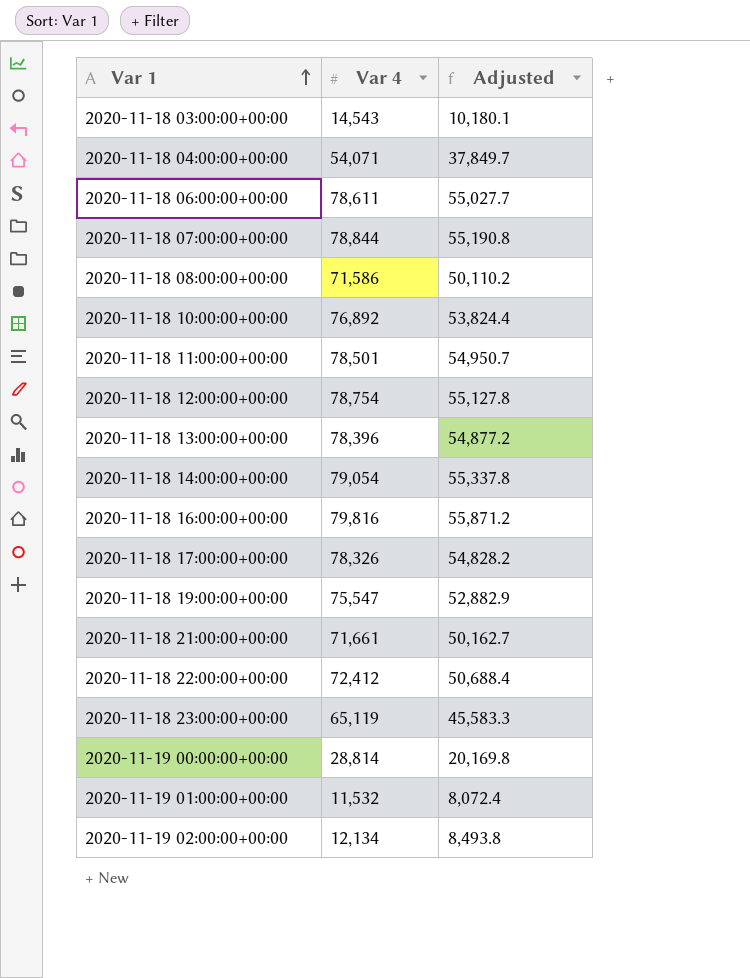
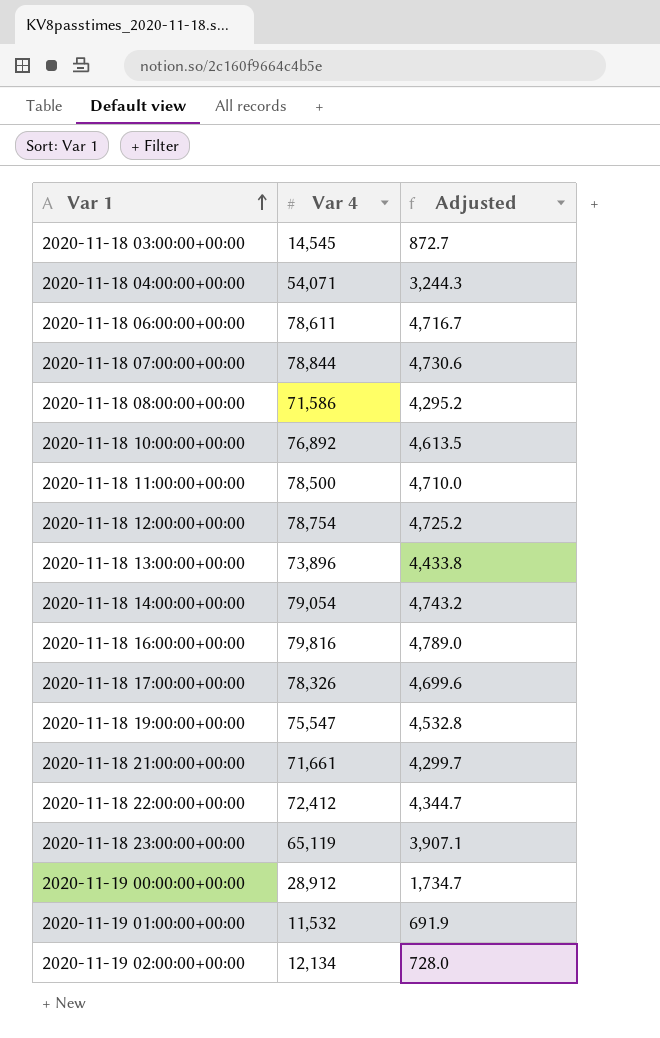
column Adjusted | formula: [Var 4] * 0.7 -> [Var 4] * 0.06
2020-11-18 03:00:00+00:00 | Var 4: 14,543 -> 14,545
2020-11-18 11:00:00+00:00 | Var 4: 78,501 -> 78,500
2020-11-18 13:00:00+00:00 | Var 4: 78,396 -> 73,896
2020-11-19 00:00:00+00:00 | Var 4: 28,814 -> 28,912

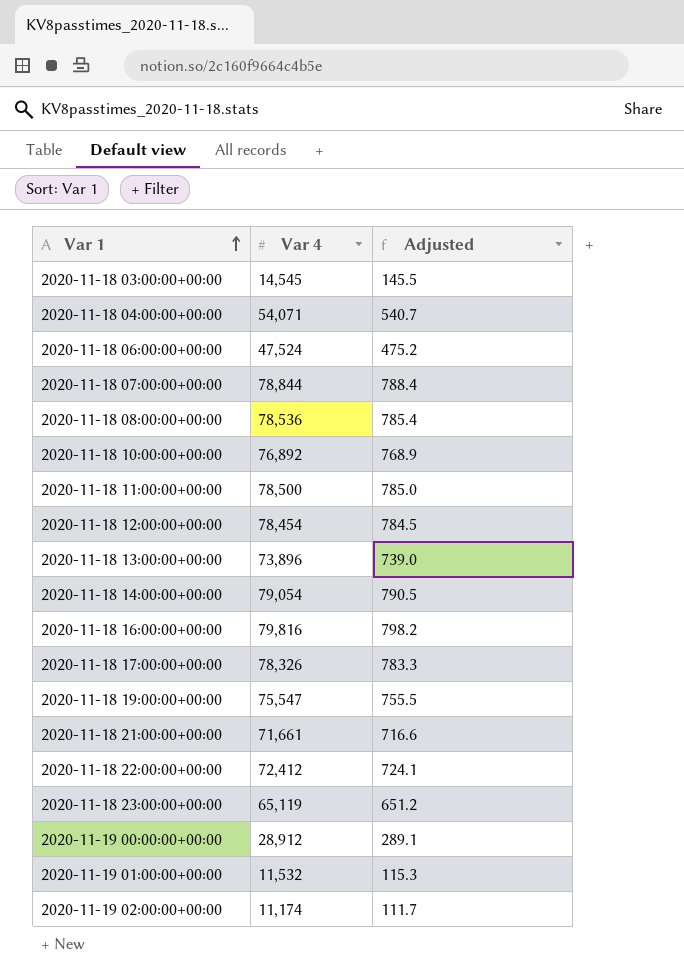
column Adjusted | formula: [Var 4] * 0.06 -> [Var 4] * 0.01
2020-11-18 06:00:00+00:00 | Var 4: 78,611 -> 47,524
2020-11-18 08:00:00+00:00 | Var 4: 71,586 -> 78,536
2020-11-18 12:00:00+00:00 | Var 4: 78,754 -> 78,454
2020-11-19 02:00:00+00:00 | Var 4: 12,134 -> 11,174

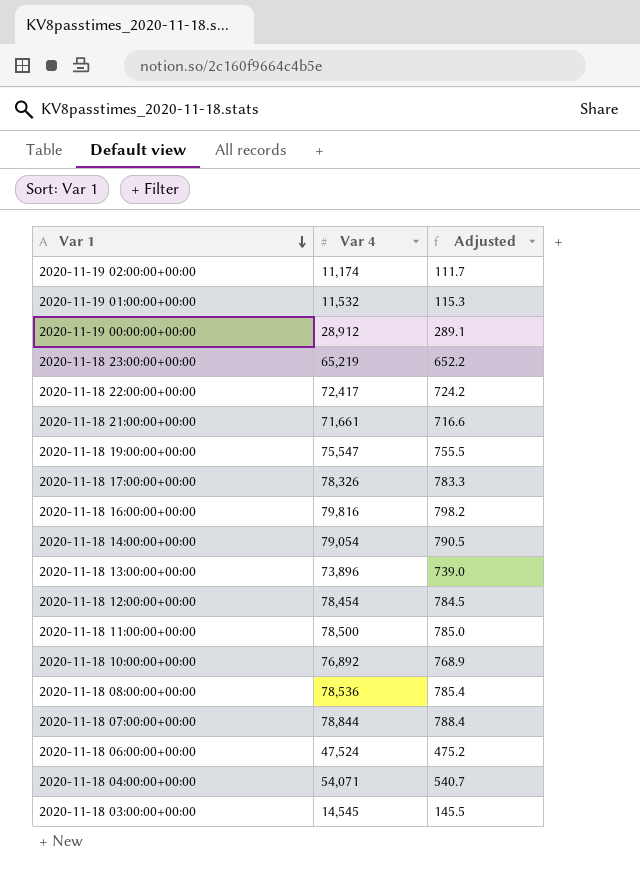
row order: Var 1 ascending -> Var 1 descending
2020-11-18 23:00:00+00:00 | Var 4: 65,119 -> 65,219
2020-11-18 23:00:00+00:00 | Adjusted: 651.2 -> 652.2
2020-11-18 22:00:00+00:00 | Var 4: 72,412 -> 72,417
2020-11-18 22:00:00+00:00 | Adjusted: 724.1 -> 724.2

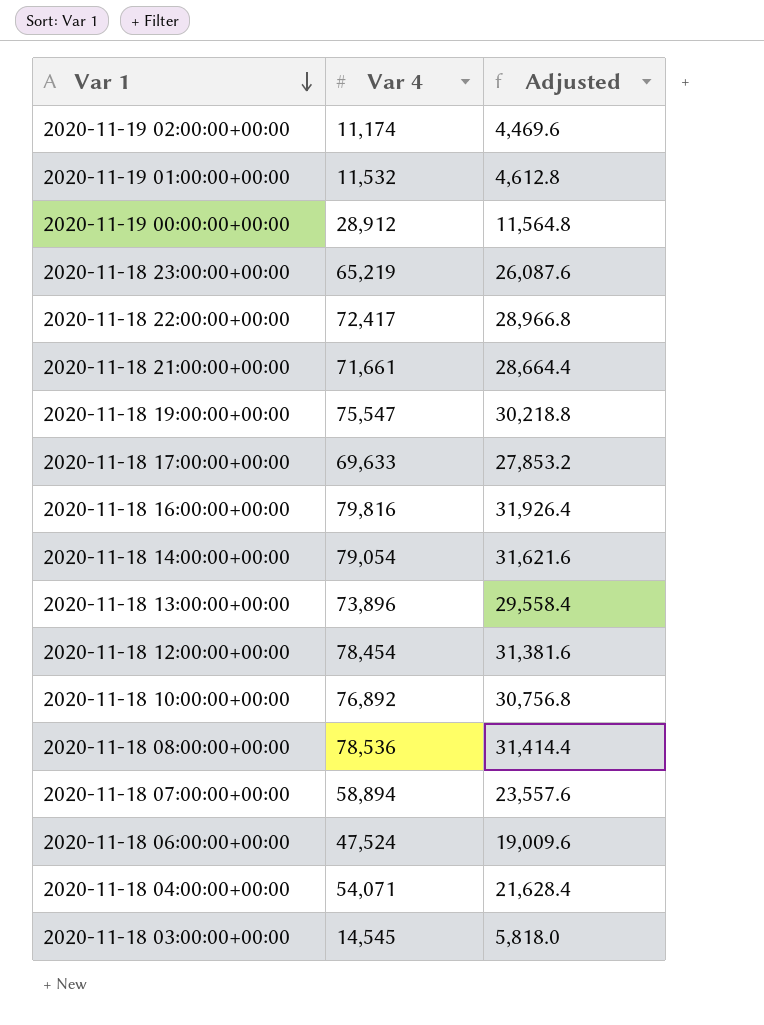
column Adjusted | formula: [Var 4] * 0.01 -> [Var 4] * 0.4
row 2020-11-18 11:00:00+00:00: 78,500 | 785.0 -> none
2020-11-18 17:00:00+00:00 | Var 4: 78,326 -> 69,633
2020-11-18 07:00:00+00:00 | Var 4: 78,844 -> 58,894

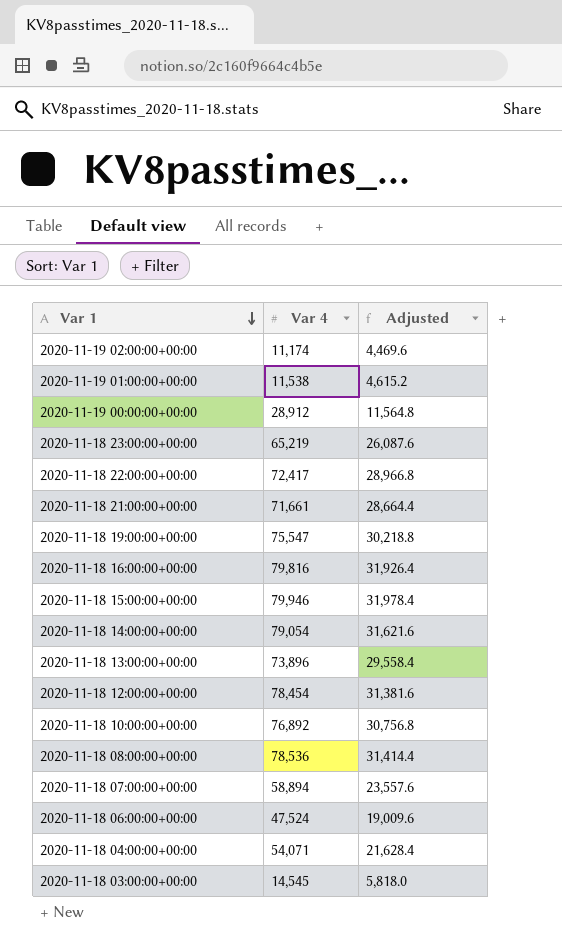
row 2020-11-18 17:00:00+00:00: 69,633 | 27,853.2 -> none
2020-11-19 01:00:00+00:00 | Var 4: 11,532 -> 11,538
2020-11-19 01:00:00+00:00 | Adjusted: 4,612.8 -> 4,615.2
row 2020-11-18 15:00:00+00:00: none -> 79,946 | 31,978.4

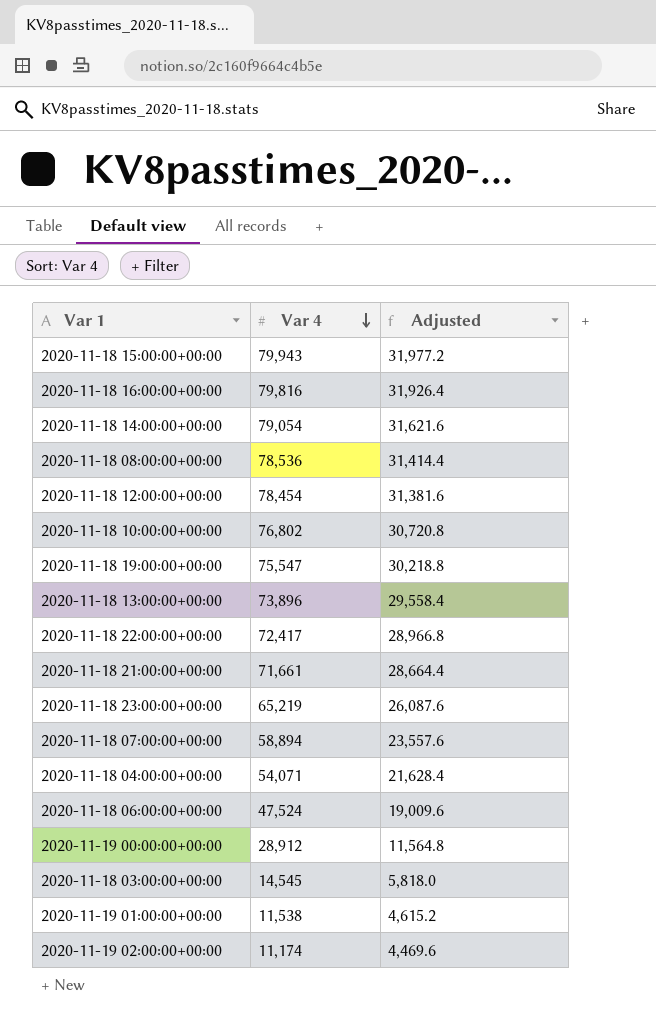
row order: Var 1 descending -> Var 4 descending
2020-11-18 15:00:00+00:00 | Var 4: 79,946 -> 79,943
2020-11-18 15:00:00+00:00 | Adjusted: 31,978.4 -> 31,977.2
2020-11-18 10:00:00+00:00 | Var 4: 76,892 -> 76,802
2020-11-18 10:00:00+00:00 | Adjusted: 30,756.8 -> 30,720.8

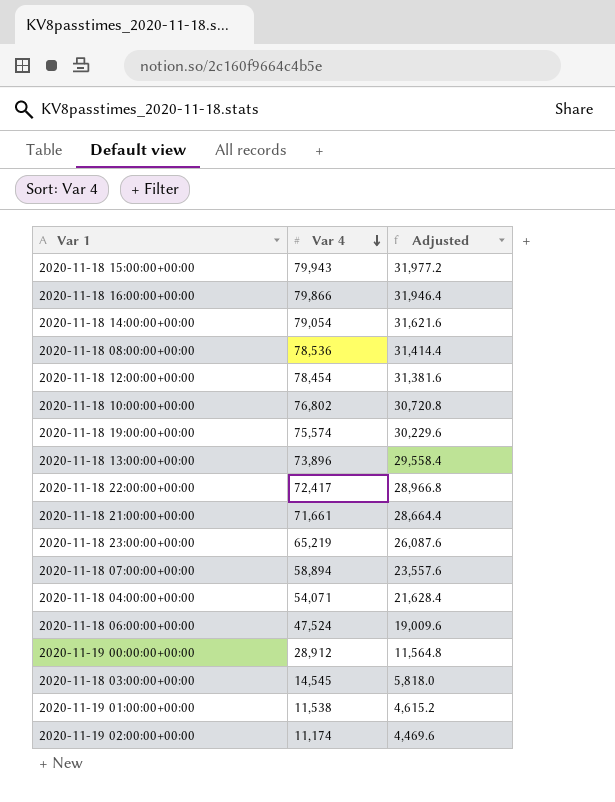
2020-11-18 16:00:00+00:00 | Var 4: 79,816 -> 79,866
2020-11-18 16:00:00+00:00 | Adjusted: 31,926.4 -> 31,946.4
2020-11-18 19:00:00+00:00 | Var 4: 75,547 -> 75,574
2020-11-18 19:00:00+00:00 | Adjusted: 30,218.8 -> 30,229.6

